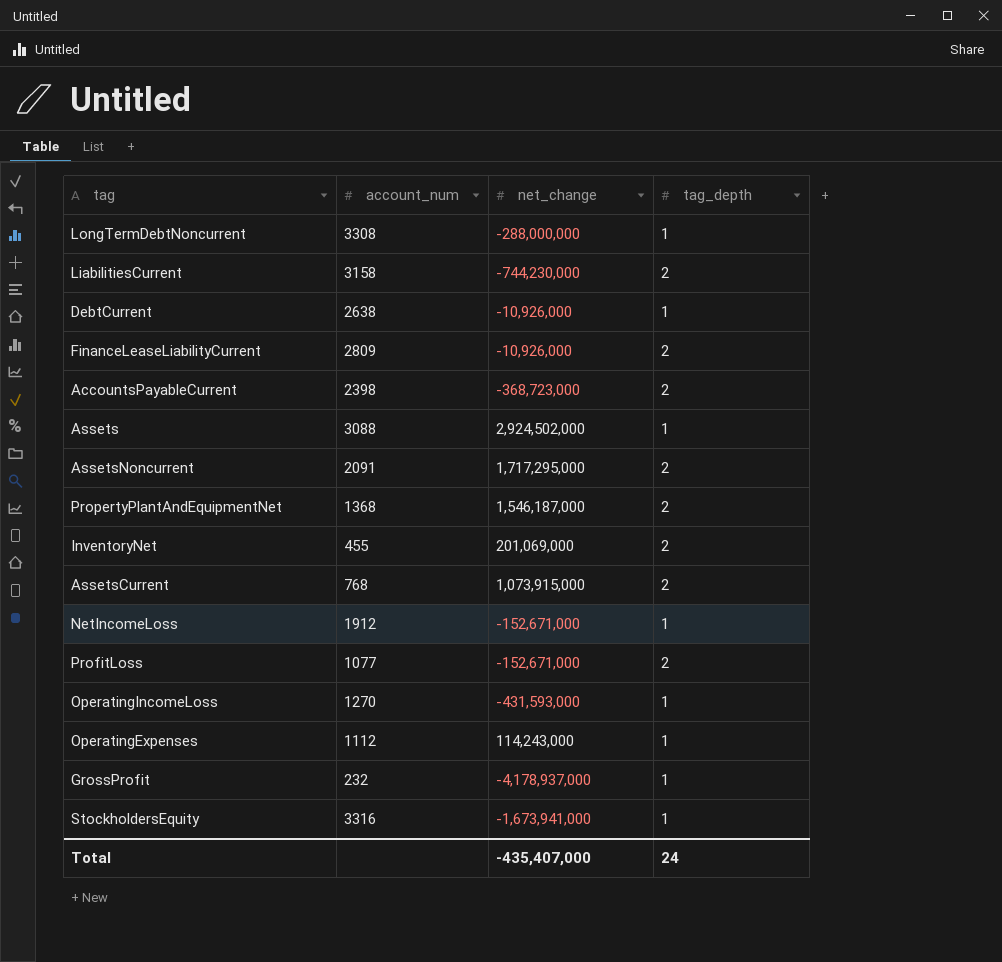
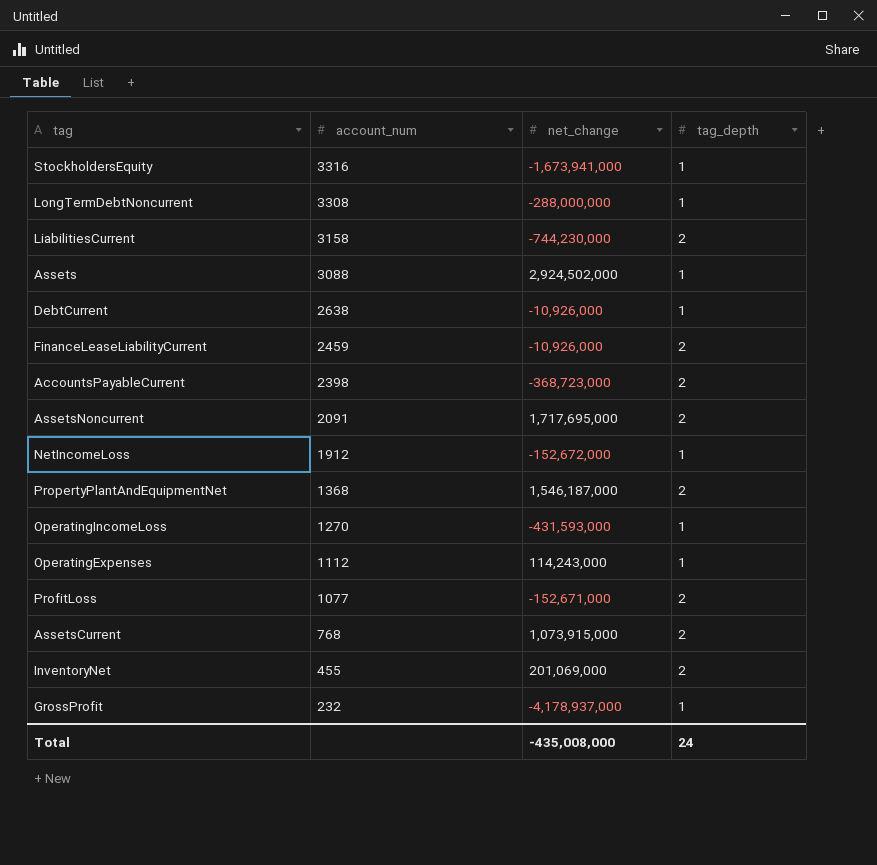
row order: none -> account_num descending
FinanceLeaseLiabilityCurrent | account_num: 2809 -> 2459
AssetsNoncurrent | net_change: 1,717,295,000 -> 1,717,695,000
NetIncomeLoss | net_change: -152,671,000 -> -152,672,000
Total | net_change: -435,407,000 -> -435,008,000

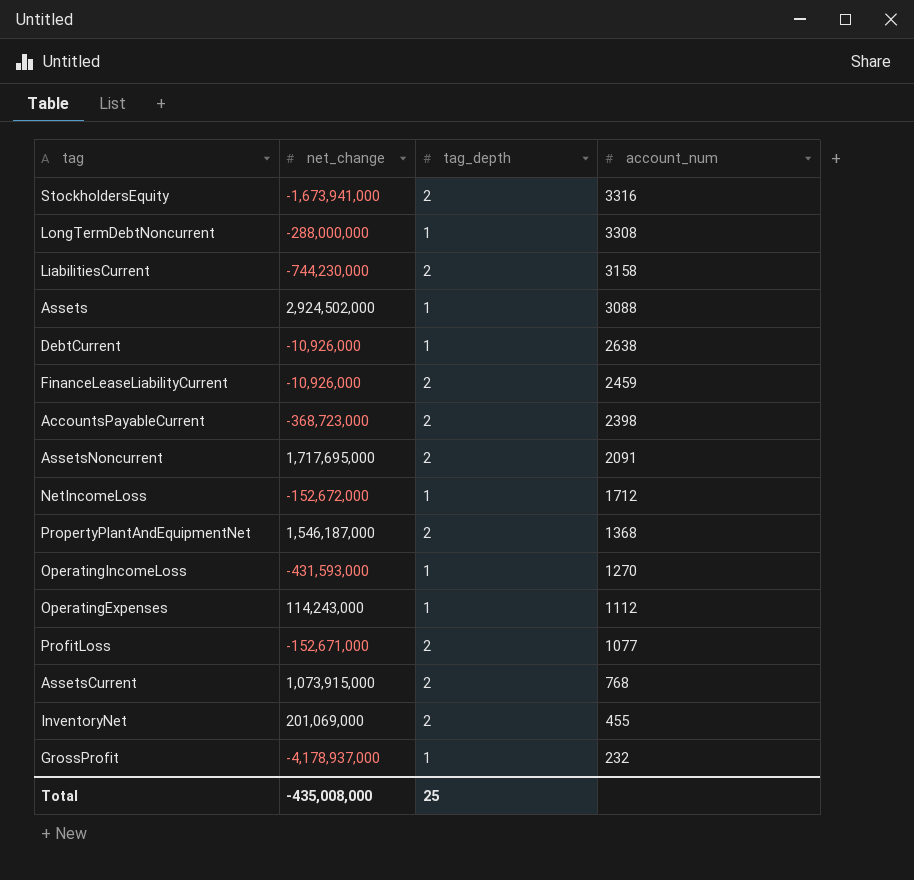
column account_num | position: 2 -> 4
StockholdersEquity | tag_depth: 1 -> 2
NetIncomeLoss | account_num: 1912 -> 1712
Total | tag_depth: 24 -> 25

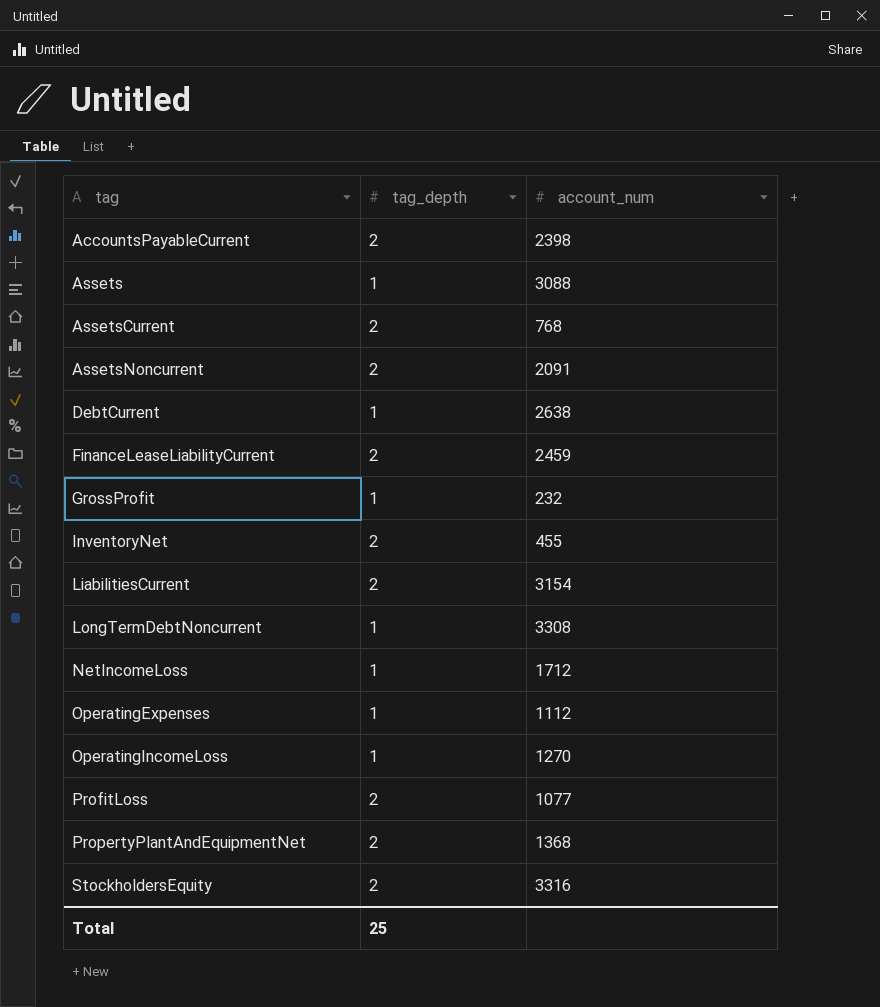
row order: account_num descending -> tag ascending
column net_change | position: 2 -> none
LiabilitiesCurrent | account_num: 3158 -> 3154

